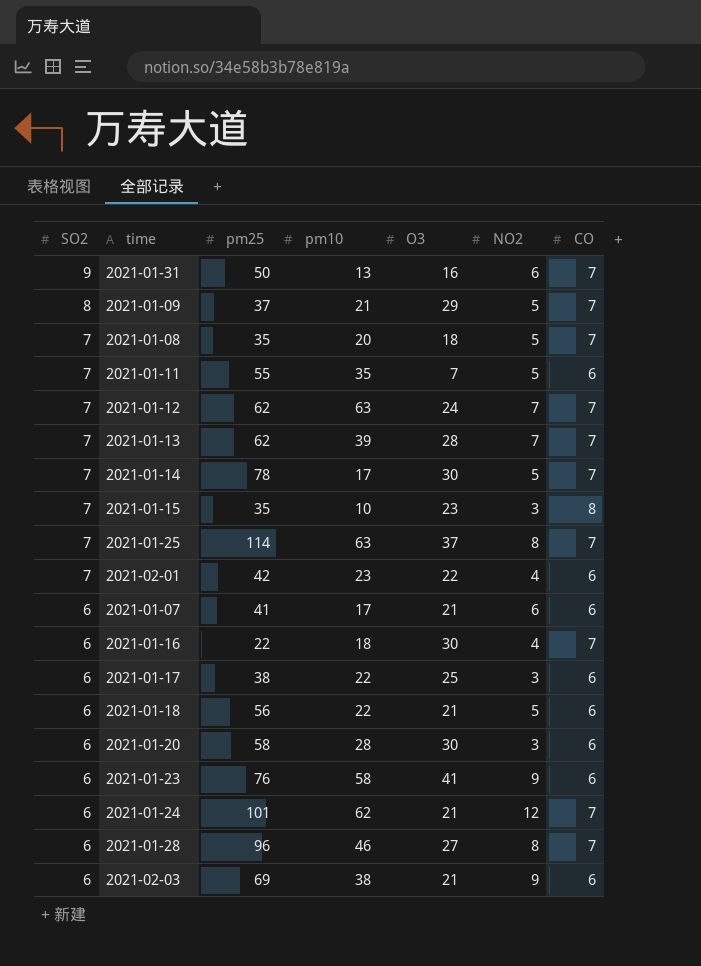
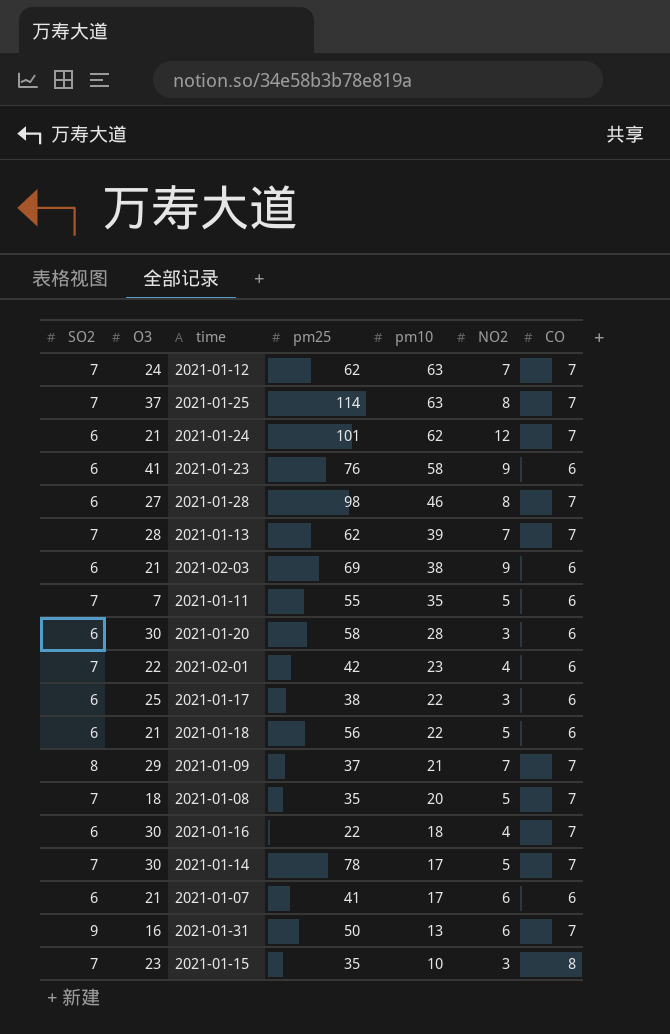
row order: SO2 descending -> pm10 descending
column O3 | position: 5 -> 2
2021-01-28 | pm25: 96 -> 98
2021-01-09 | NO2: 5 -> 7

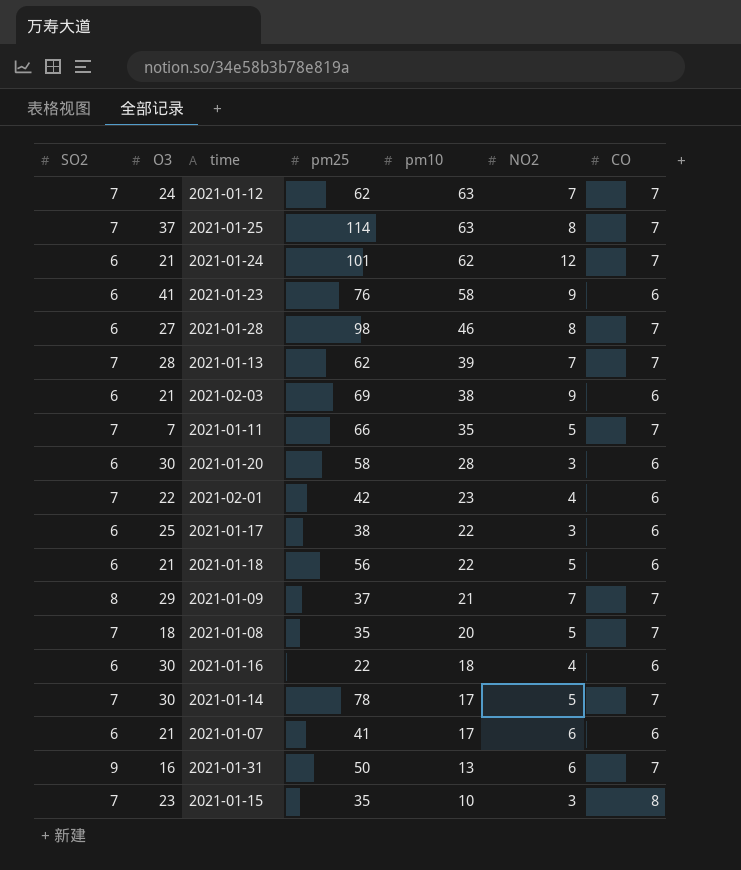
2021-01-11 | pm25: 55 -> 66
2021-01-11 | CO: 6 -> 7
2021-01-16 | CO: 7 -> 6

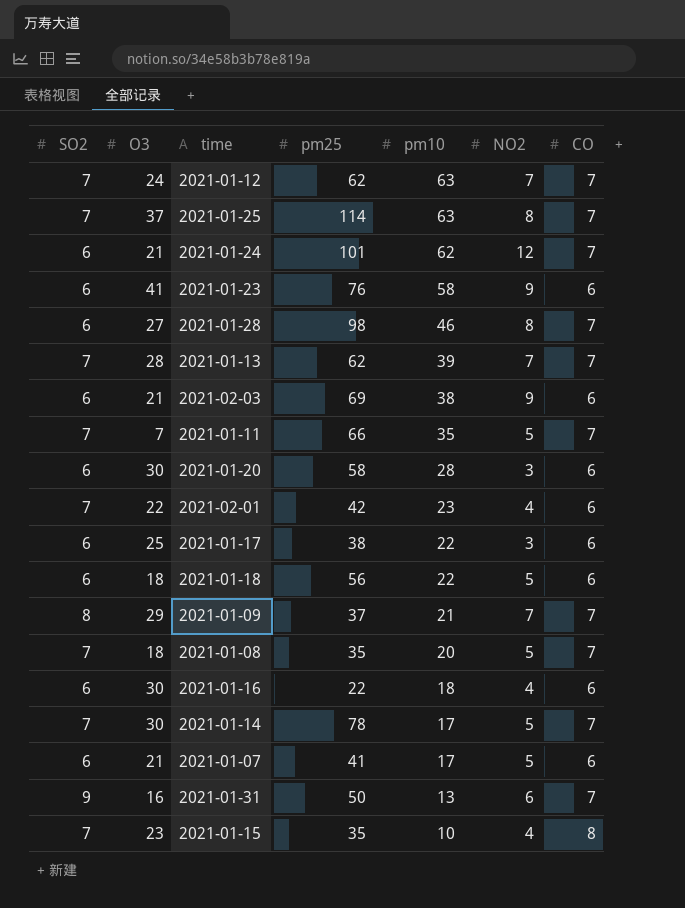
2021-01-18 | O3: 21 -> 18
2021-01-07 | NO2: 6 -> 5
2021-01-15 | NO2: 3 -> 4

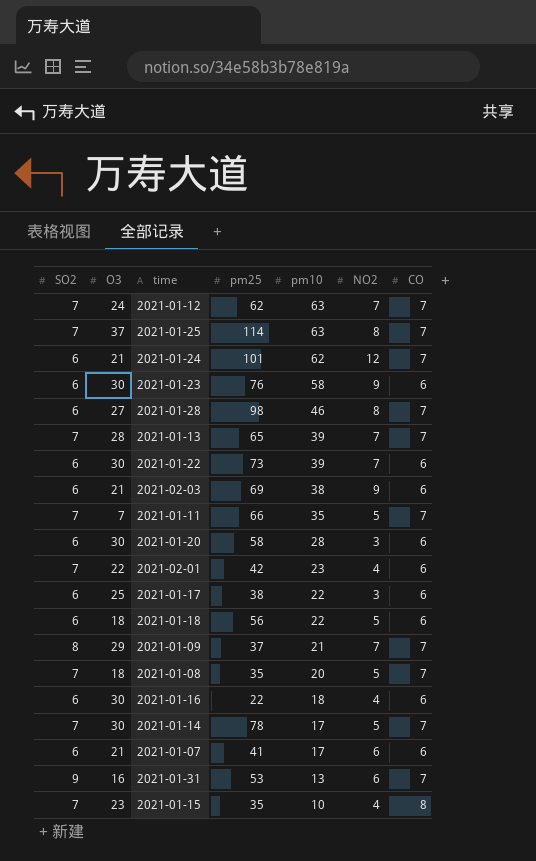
2021-01-23 | O3: 41 -> 30
2021-01-13 | pm25: 62 -> 65
row 2021-01-22: none -> 6 | 30 | 73 | 39 | 7 | 6
2021-01-07 | NO2: 5 -> 6
2021-01-31 | pm25: 50 -> 53

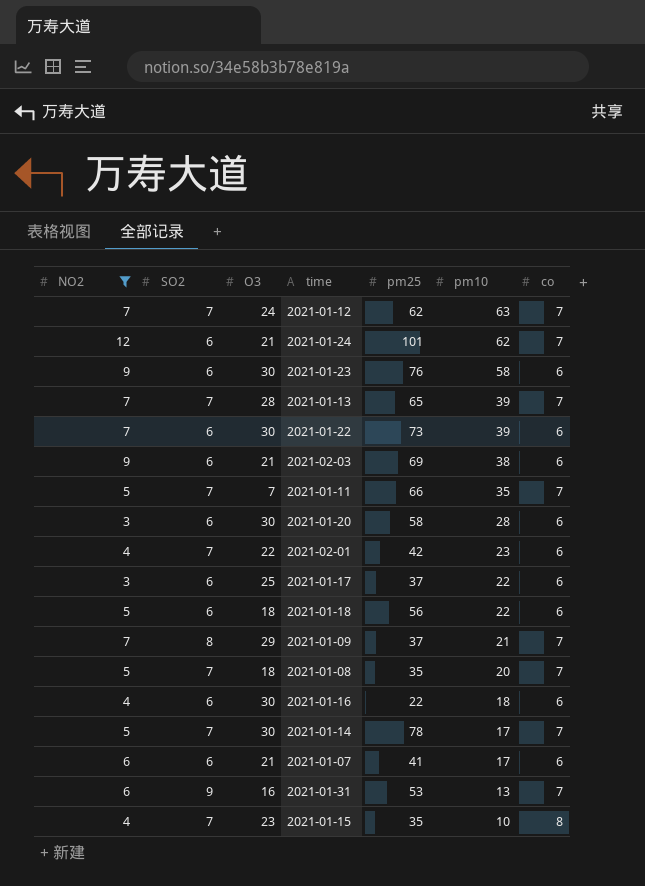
filter: none -> NO2 != 8
column NO2 | position: 6 -> 1
column name: CO -> co
2021-01-17 | pm25: 38 -> 37

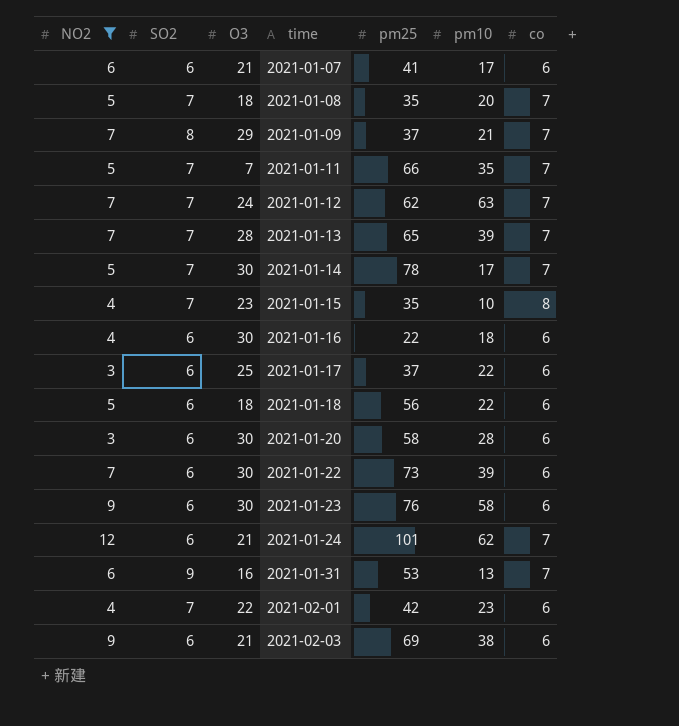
row order: pm10 descending -> time ascending

